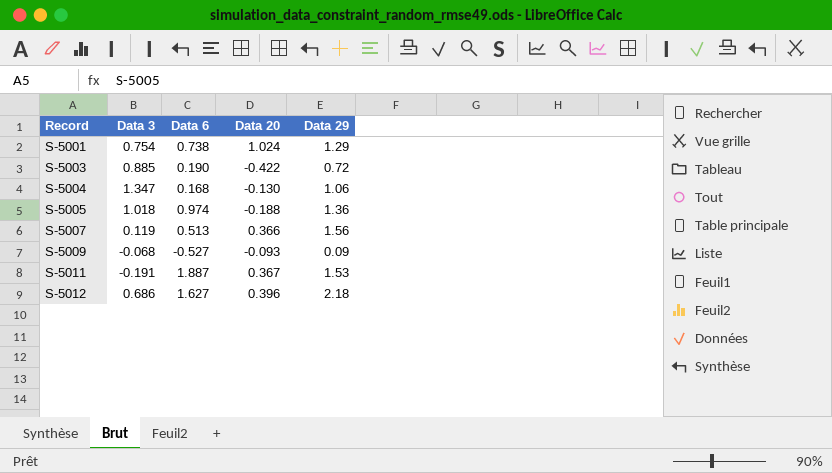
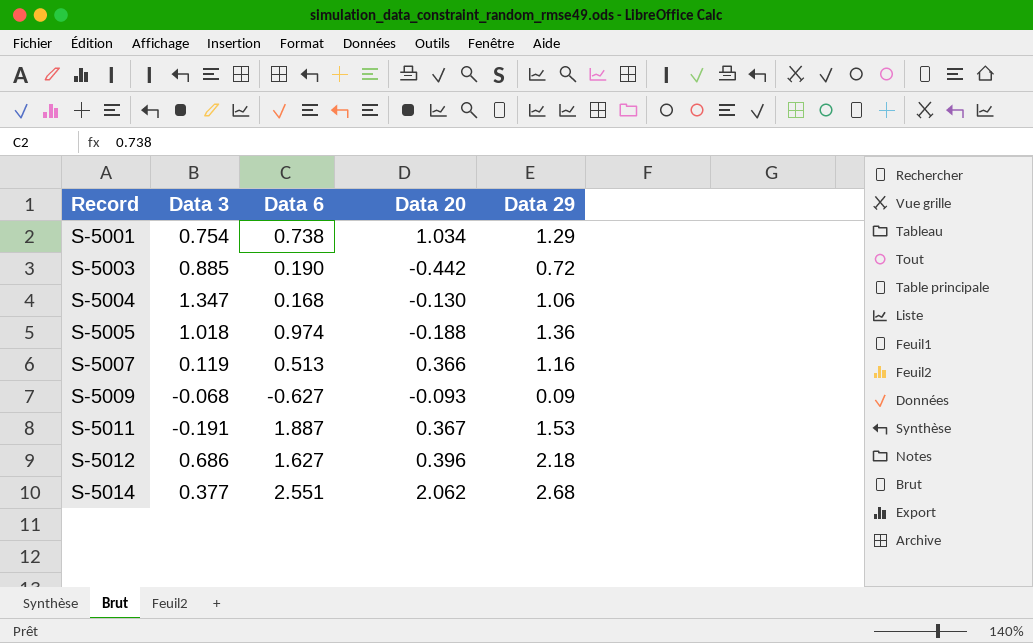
S-5001 | Data 20: 1.024 -> 1.034
S-5003 | Data 20: -0.422 -> -0.442
S-5007 | Data 29: 1.56 -> 1.16
S-5009 | Data 6: -0.527 -> -0.627
row S-5014: none -> 0.377 | 2.551 | 2.062 | 2.68

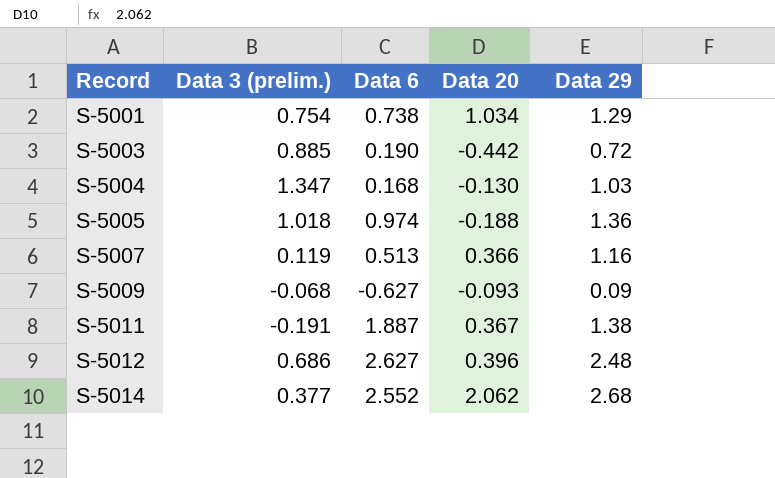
column name: Data 3 -> Data 3 (prelim.)
S-5004 | Data 29: 1.06 -> 1.03
S-5011 | Data 29: 1.53 -> 1.38
S-5012 | Data 6: 1.627 -> 2.627
S-5012 | Data 29: 2.18 -> 2.48
S-5014 | Data 6: 2.551 -> 2.552

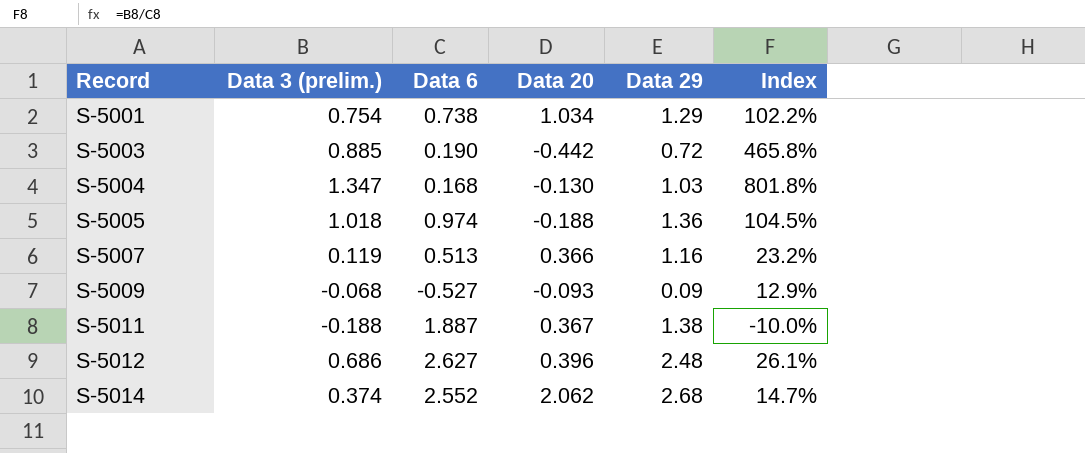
column Index | formula: none -> [Data 3 (prelim.)] / [Data 6]
S-5009 | Data 6: -0.627 -> -0.527
S-5011 | Data 3 (prelim.): -0.191 -> -0.188
S-5014 | Data 3 (prelim.): 0.377 -> 0.374

